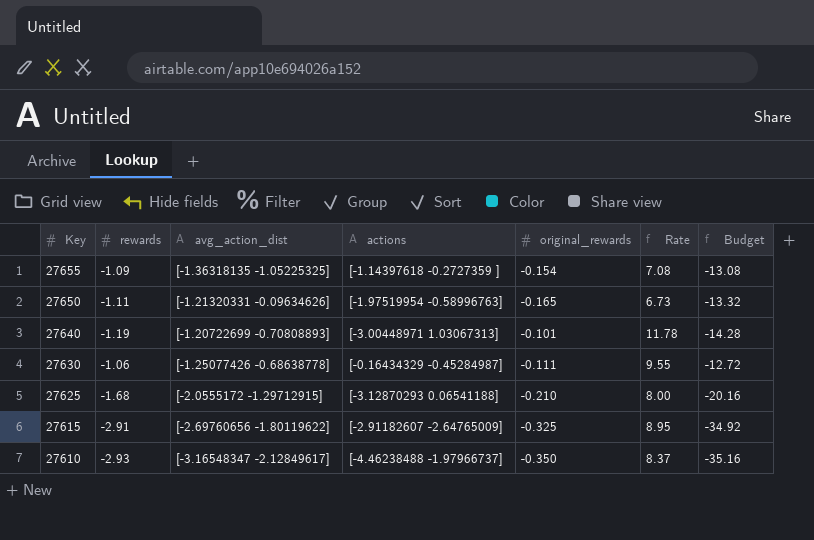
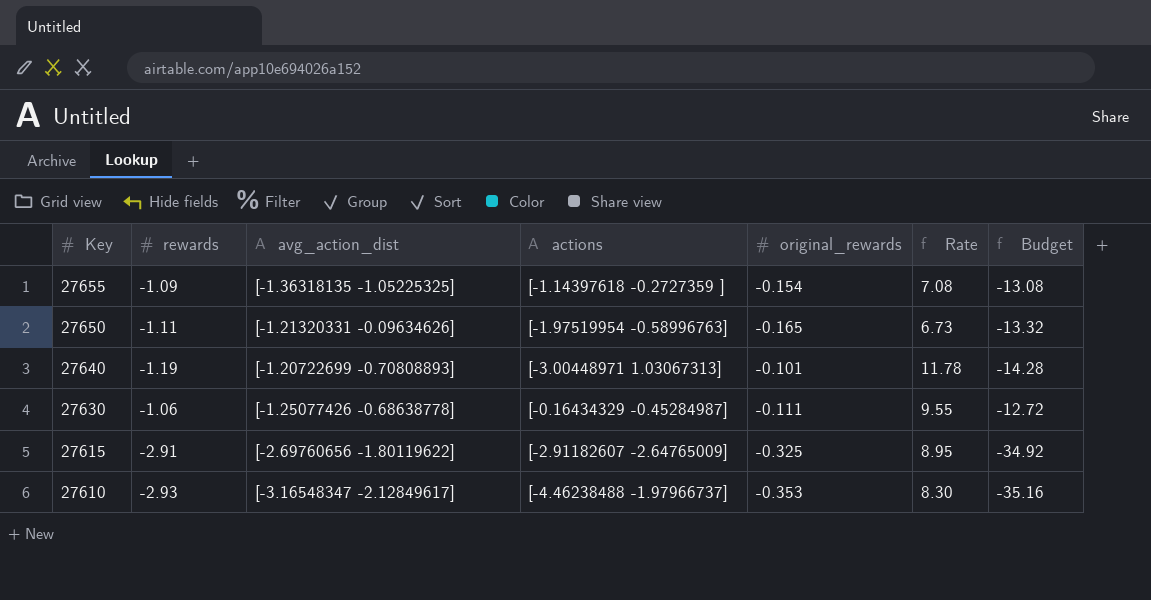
row 27625: -1.68 | [-2.0555172 -1.29712915] | [-3.12870293 0.06541188] | -0.210 | 8.00 | -20.16 -> none
27610 | original_rewards: -0.350 -> -0.353
27610 | Rate: 8.37 -> 8.30

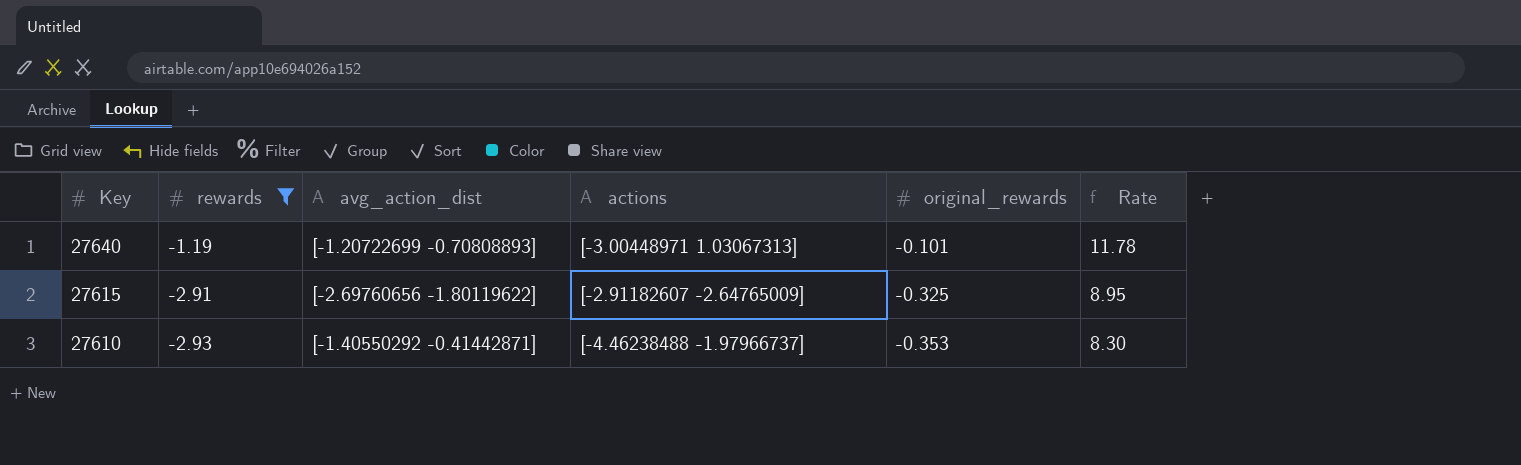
filter: none -> rewards <= -1.19
column Budget | formula: [rewards] * 12 -> none
27610 | avg_action_dist: [-3.16548347 -2.12849617] -> [-1.40550292 -0.41442871]

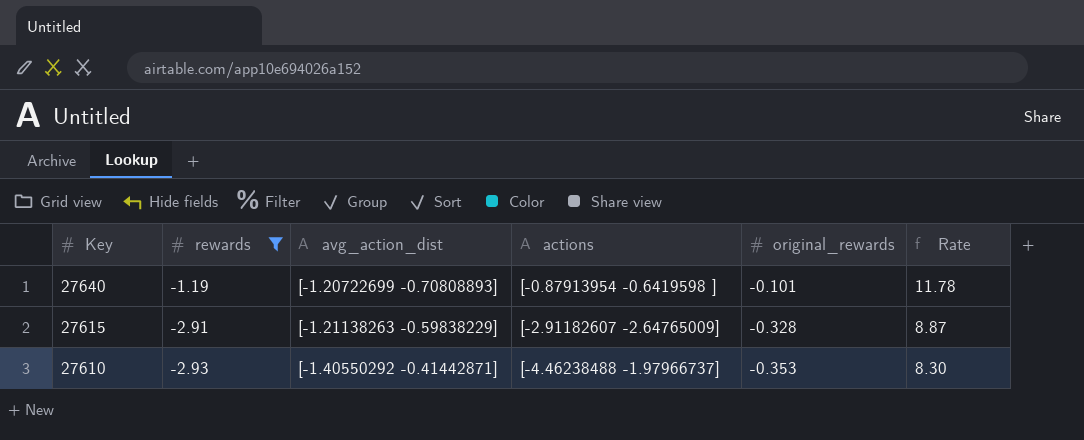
27640 | actions: [-3.00448971 1.03067313] -> [-0.87913954 -0.6419598 ]
27615 | avg_action_dist: [-2.69760656 -1.80119622] -> [-1.21138263 -0.59838229]
27615 | original_rewards: -0.325 -> -0.328
27615 | Rate: 8.95 -> 8.87

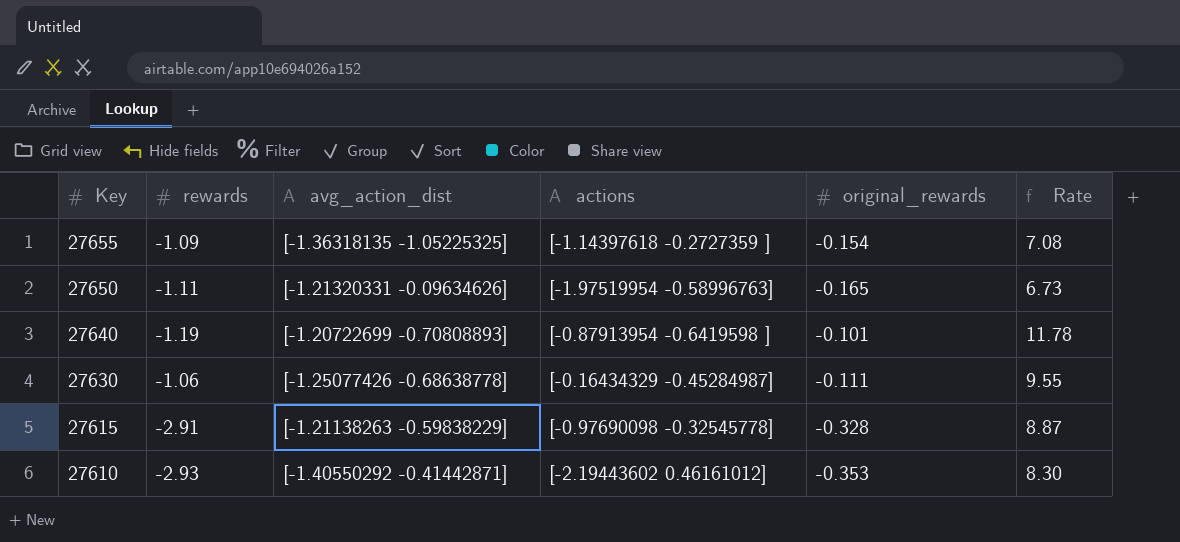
filter: rewards <= -1.19 -> none
27615 | actions: [-2.91182607 -2.64765009] -> [-0.97690098 -0.32545778]
27610 | actions: [-4.46238488 -1.97966737] -> [-2.19443602 0.46161012]

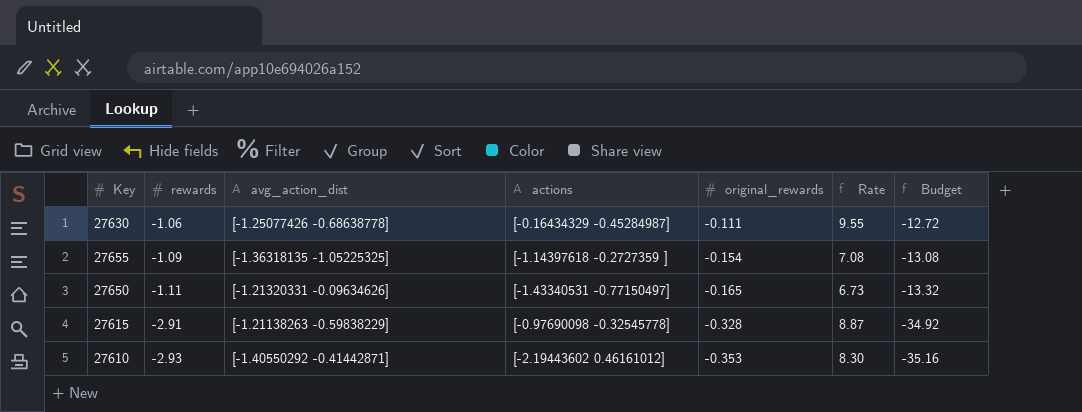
row order: Key descending -> rewards descending
column Budget | formula: none -> [rewards] * 12
row 27640: -1.19 | [-1.20722699 -0.70808893] | [-0.87913954 -0.6419598 ] | -0.101 | 11.78 -> none
27650 | actions: [-1.97519954 -0.58996763] -> [-1.43340531 -0.77150497]

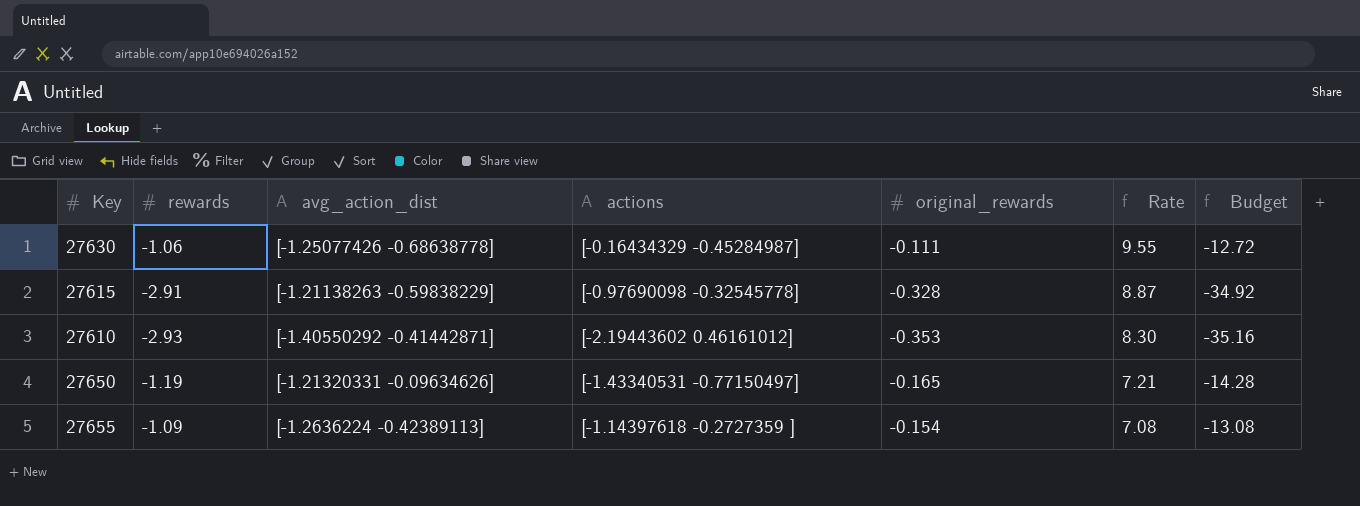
row order: rewards descending -> Rate descending
27650 | rewards: -1.11 -> -1.19
27650 | Rate: 6.73 -> 7.21
27650 | Budget: -13.32 -> -14.28
27655 | avg_action_dist: [-1.36318135 -1.05225325] -> [-1.2636224 -0.42389113]

